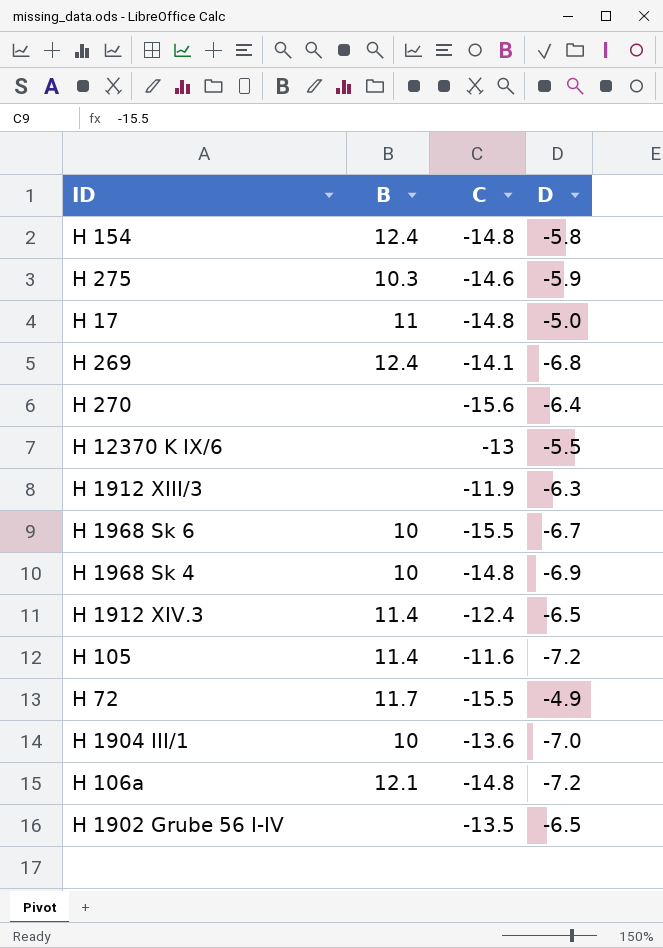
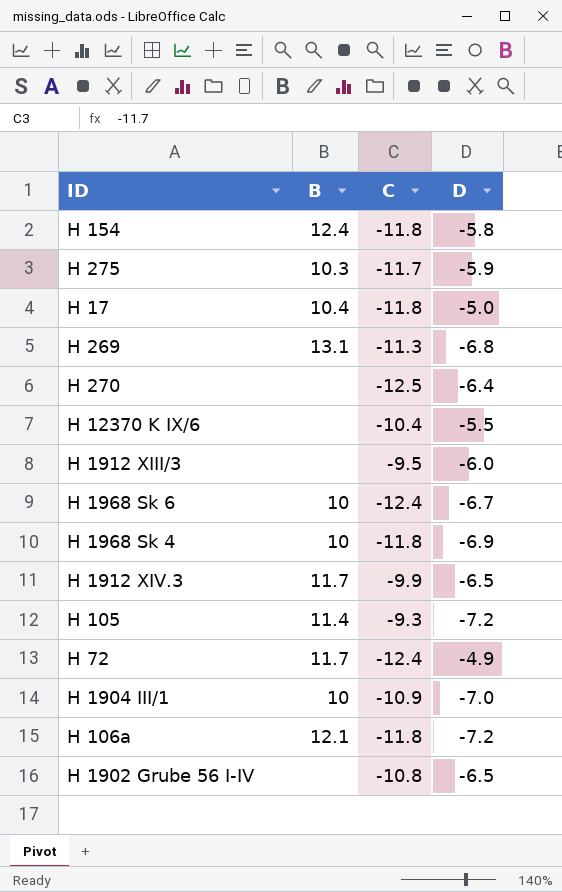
H 154 | C: -14.8 -> -11.8
H 275 | C: -14.6 -> -11.7
H 17 | B: 11 -> 10.4
H 17 | C: -14.8 -> -11.8
H 269 | B: 12.4 -> 13.1
H 269 | C: -14.1 -> -11.3
H 270 | C: -15.6 -> -12.5
H 12370 K IX/6 | C: -13 -> -10.4
H 1912 XIII/3 | C: -11.9 -> -9.5
H 1912 XIII/3 | D: -6.3 -> -6.0
H 1968 Sk 6 | C: -15.5 -> -12.4
H 1968 Sk 4 | C: -14.8 -> -11.8
H 1912 XIV.3 | B: 11.4 -> 11.7
H 1912 XIV.3 | C: -12.4 -> -9.9
H 105 | C: -11.6 -> -9.3
H 72 | C: -15.5 -> -12.4
H 1904 III/1 | C: -13.6 -> -10.9
H 106a | C: -14.8 -> -11.8
H 1902 Grube 56 I-IV | C: -13.5 -> -10.8

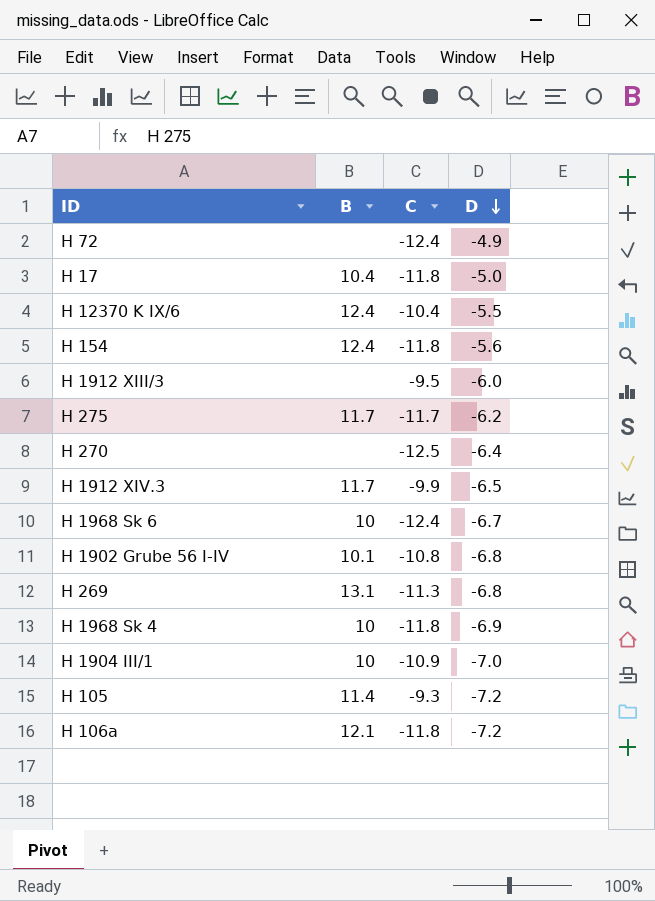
row order: none -> D descending
H 72 | B: 11.7 -> none
H 12370 K IX/6 | B: none -> 12.4
H 154 | D: -5.8 -> -5.6
H 275 | B: 10.3 -> 11.7
H 275 | D: -5.9 -> -6.2
H 1902 Grube 56 I-IV | B: none -> 10.1
H 1902 Grube 56 I-IV | D: -6.5 -> -6.8

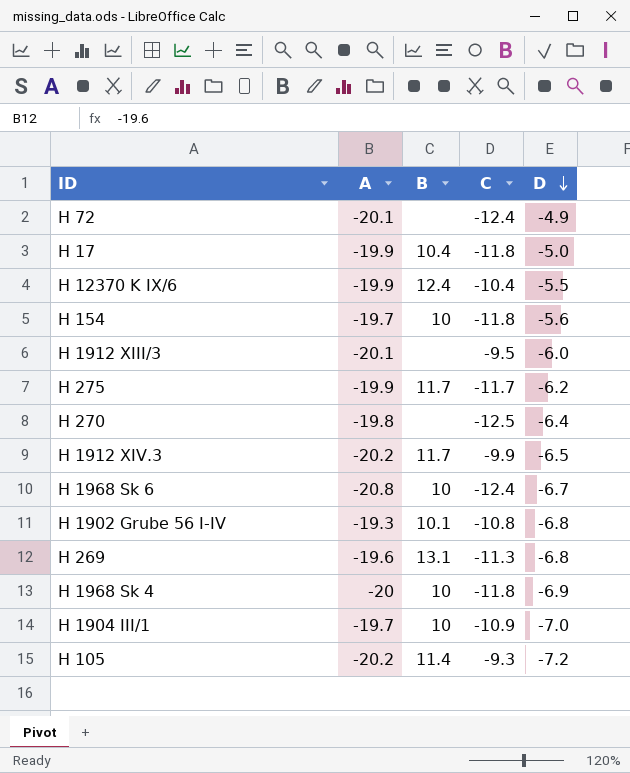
column A | position: none -> 2
row H 106a: 12.1 | -11.8 | -7.2 -> none
H 154 | B: 12.4 -> 10

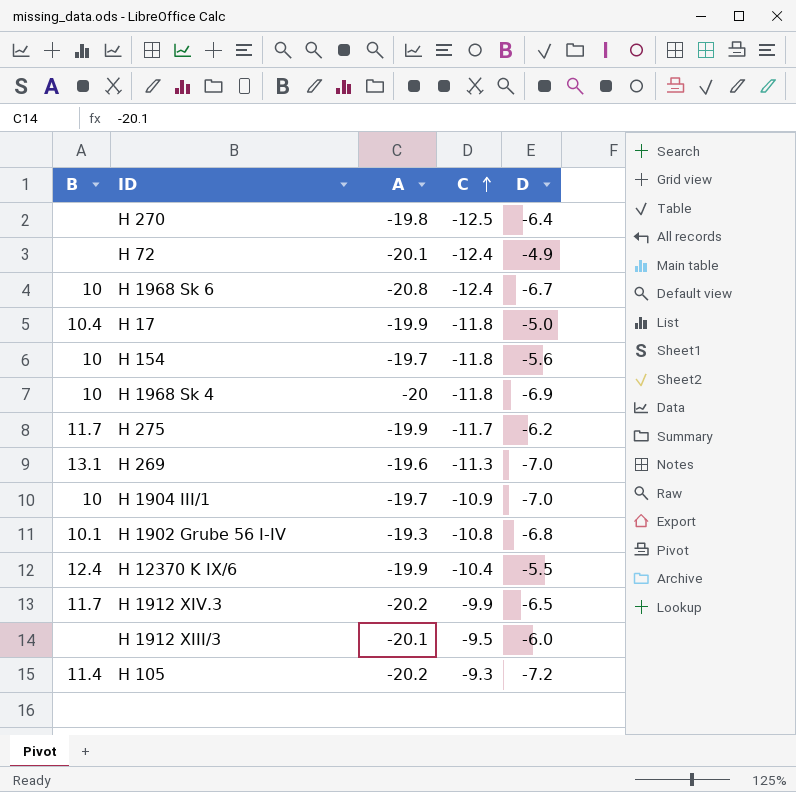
row order: D descending -> C ascending
column B | position: 3 -> 1
H 269 | D: -6.8 -> -7.0

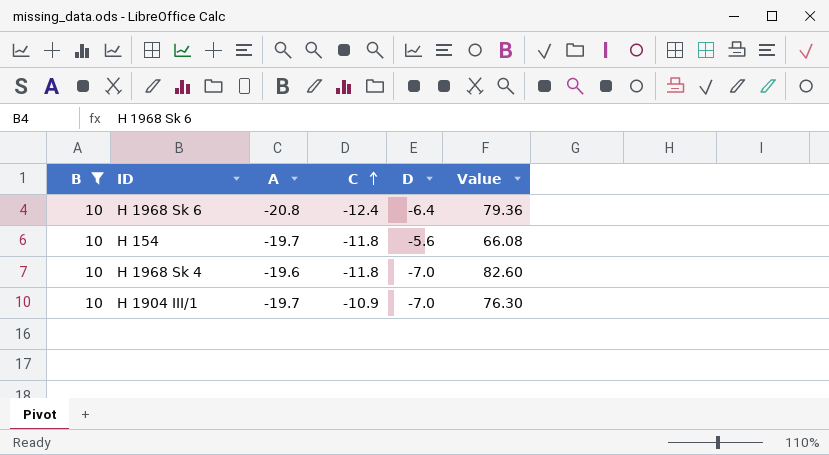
filter: none -> B = 10
column Value | formula: none -> [C] * [D]
H 1968 Sk 6 | D: -6.7 -> -6.4
H 1968 Sk 4 | A: -20 -> -19.6
H 1968 Sk 4 | D: -6.9 -> -7.0

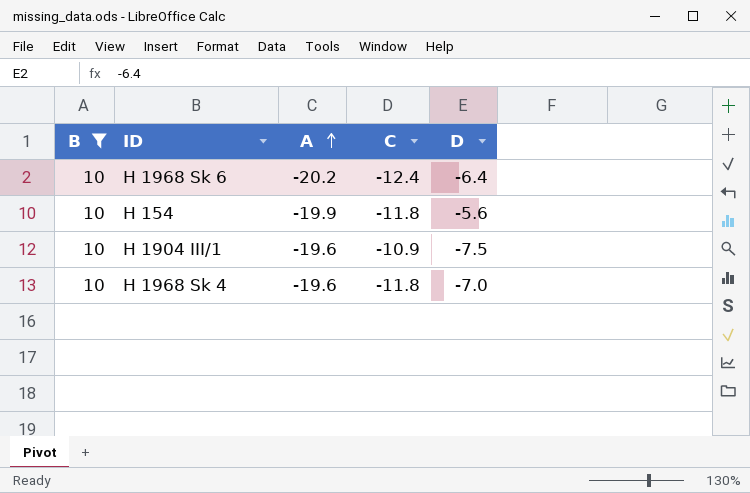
row order: C ascending -> A ascending
column Value | formula: [C] * [D] -> none
H 1968 Sk 6 | A: -20.8 -> -20.2
H 154 | A: -19.7 -> -19.9
H 1904 III/1 | A: -19.7 -> -19.6
H 1904 III/1 | D: -7.0 -> -7.5

